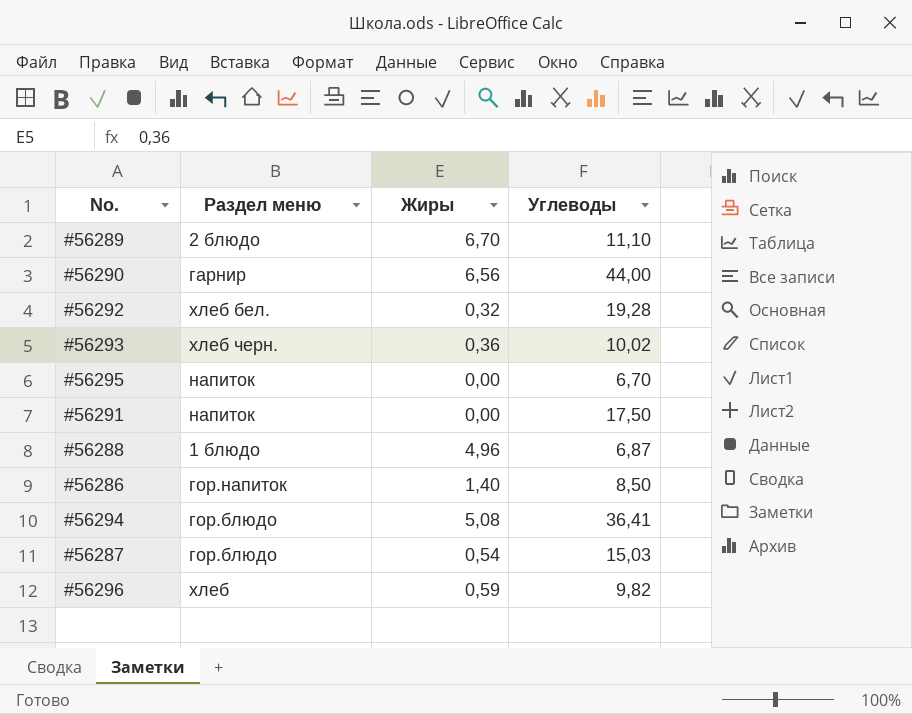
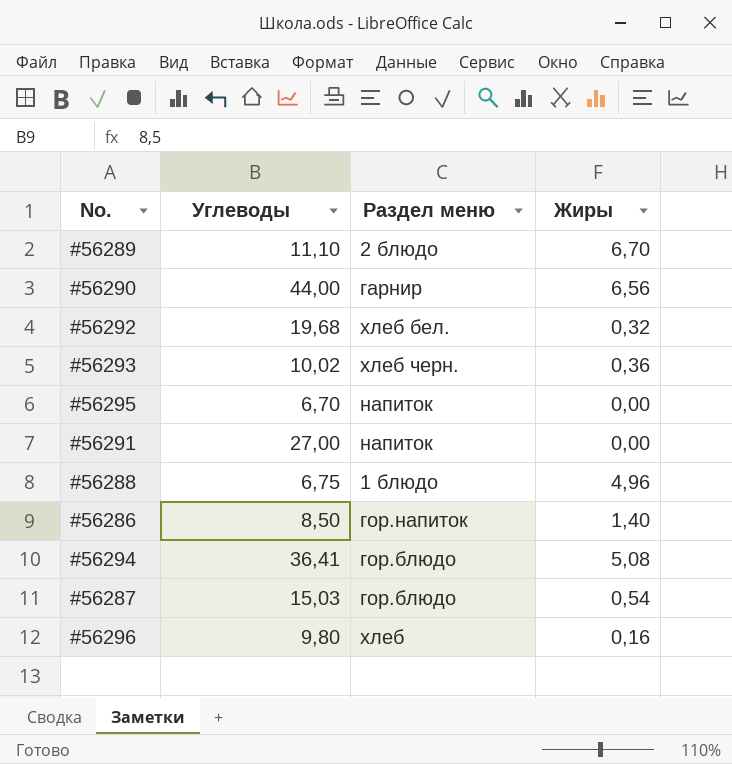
column Углеводы | position: 4 -> 2
#56292 | Углеводы: 19,28 -> 19,68
#56291 | Углеводы: 17,50 -> 27,00
#56288 | Углеводы: 6,87 -> 6,75
#56296 | Углеводы: 9,82 -> 9,80
#56296 | Жиры: 0,59 -> 0,16

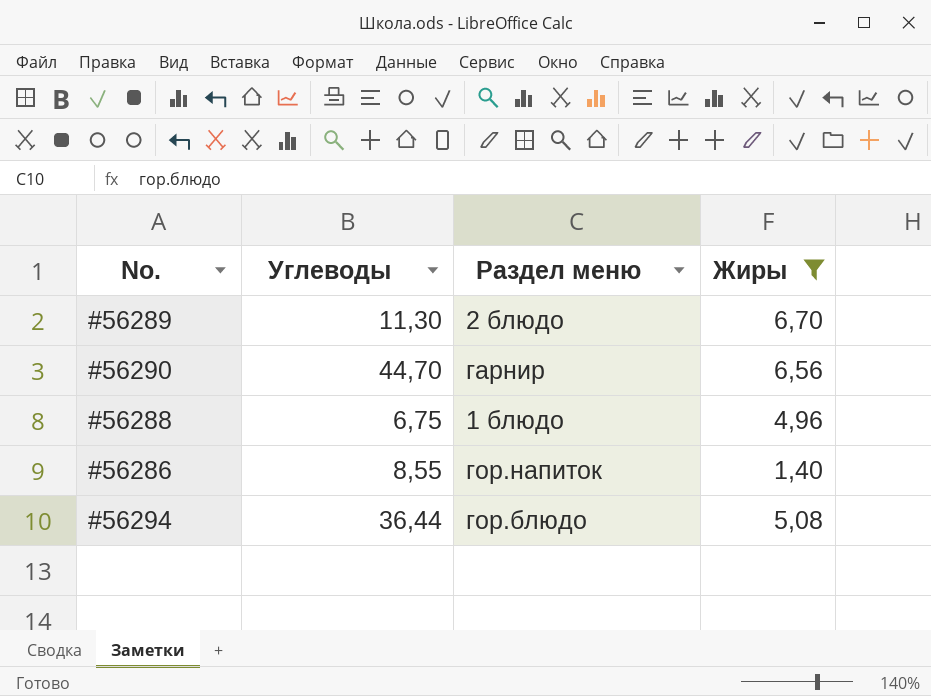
filter: none -> Жиры >= 1,40
#56289 | Углеводы: 11,10 -> 11,30
#56290 | Углеводы: 44,00 -> 44,70
#56286 | Углеводы: 8,50 -> 8,55
#56294 | Углеводы: 36,41 -> 36,44

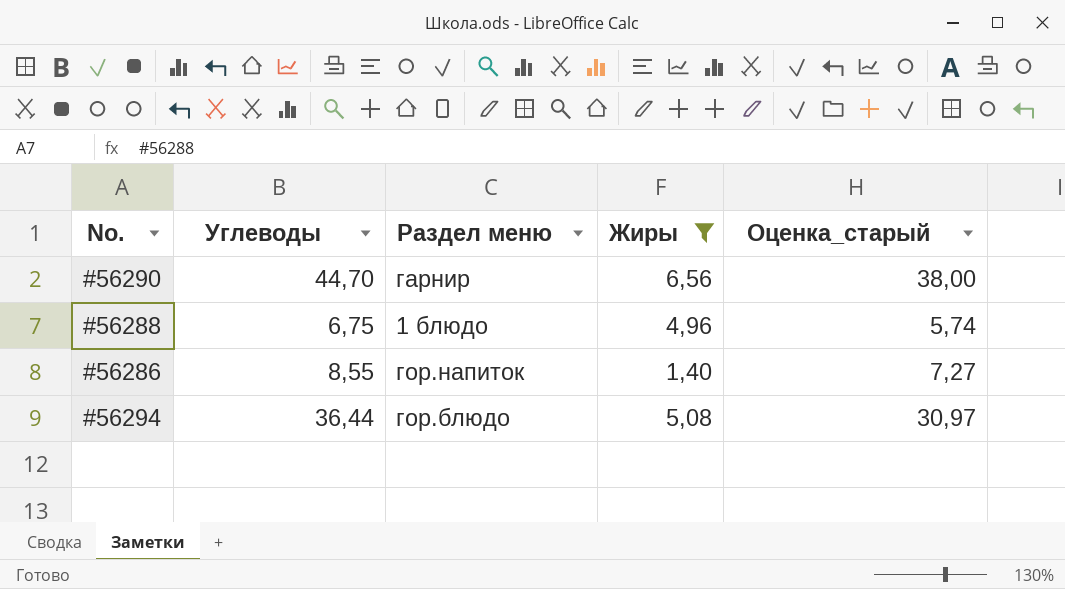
column Оценка_старый | formula: none -> [Углеводы] * 0,85
row #56289: 11,30 | 2 блюдо | 6,70 -> none

